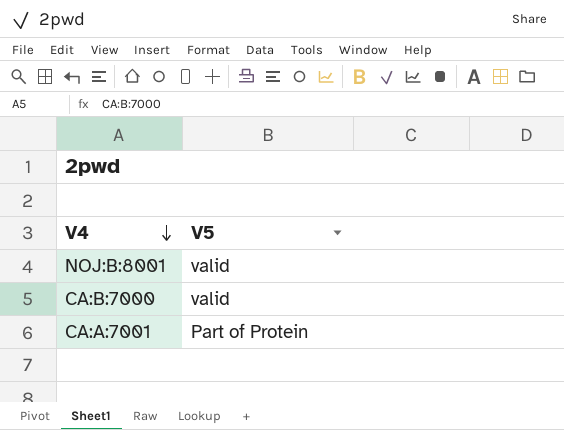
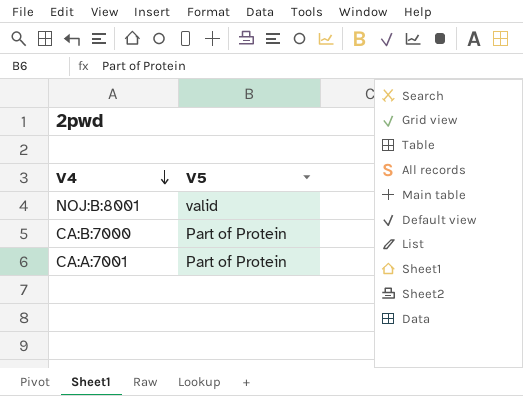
CA:B:7000 | V5: valid -> Part of Protein

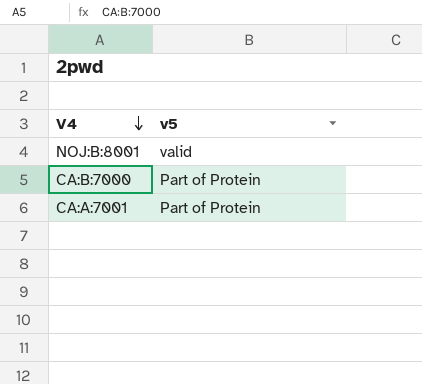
column name: V5 -> v5

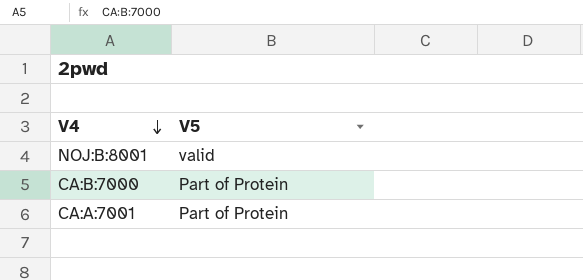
column name: v5 -> V5

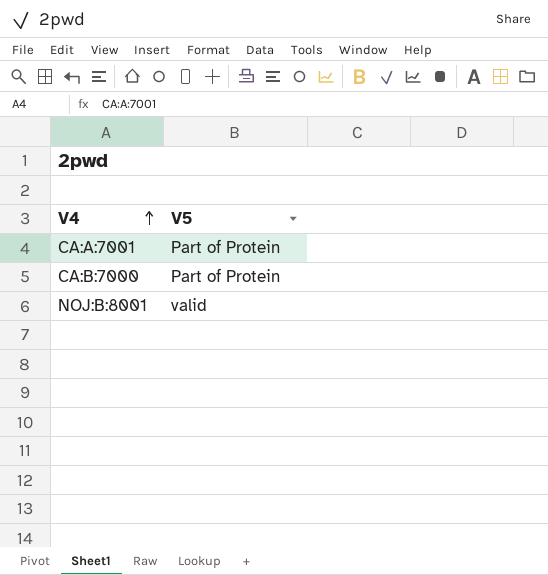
row order: V4 descending -> V4 ascending

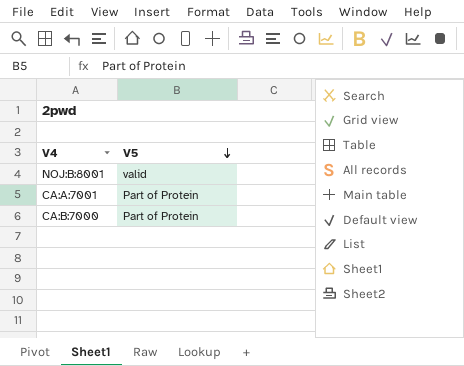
row order: V4 ascending -> V5 descending

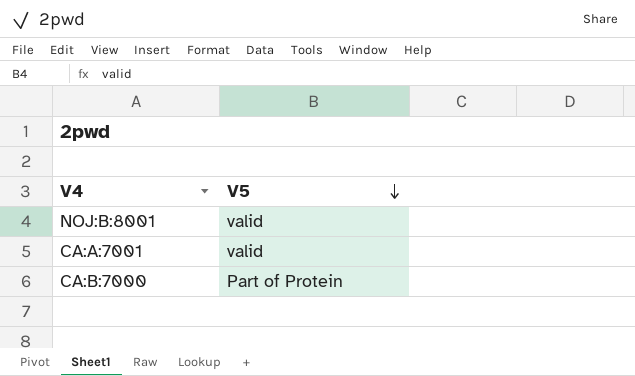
CA:A:7001 | V5: Part of Protein -> valid

